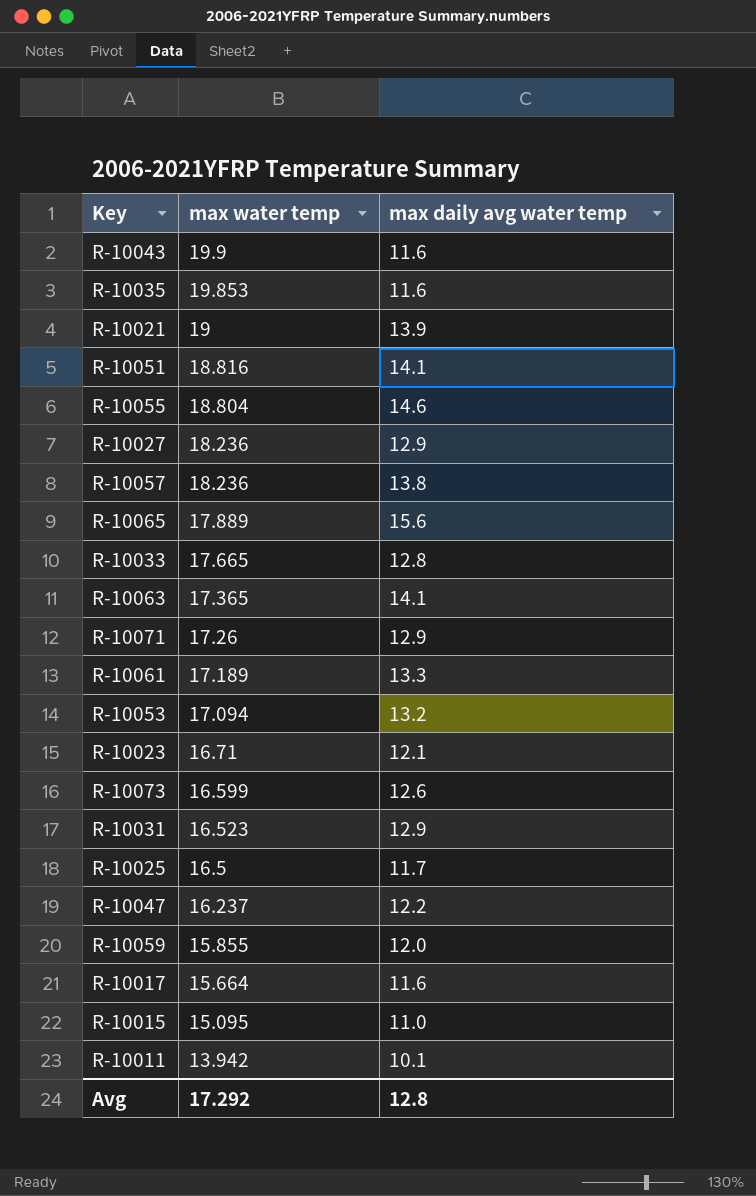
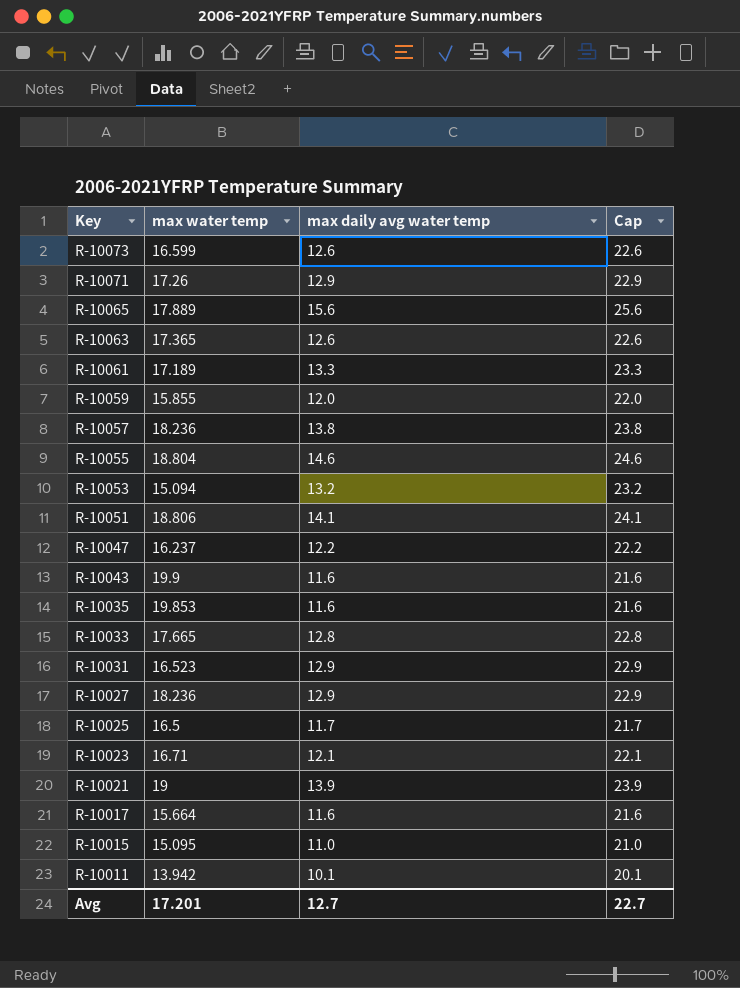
row order: max water temp descending -> Key descending
column Cap | formula: none -> [max daily avg water temp] + 10
R-10063 | max daily avg water temp: 14.1 -> 12.6
R-10053 | max water temp: 17.094 -> 15.094
R-10051 | max water temp: 18.816 -> 18.806
Avg | max water temp: 17.292 -> 17.201
Avg | max daily avg water temp: 12.8 -> 12.7

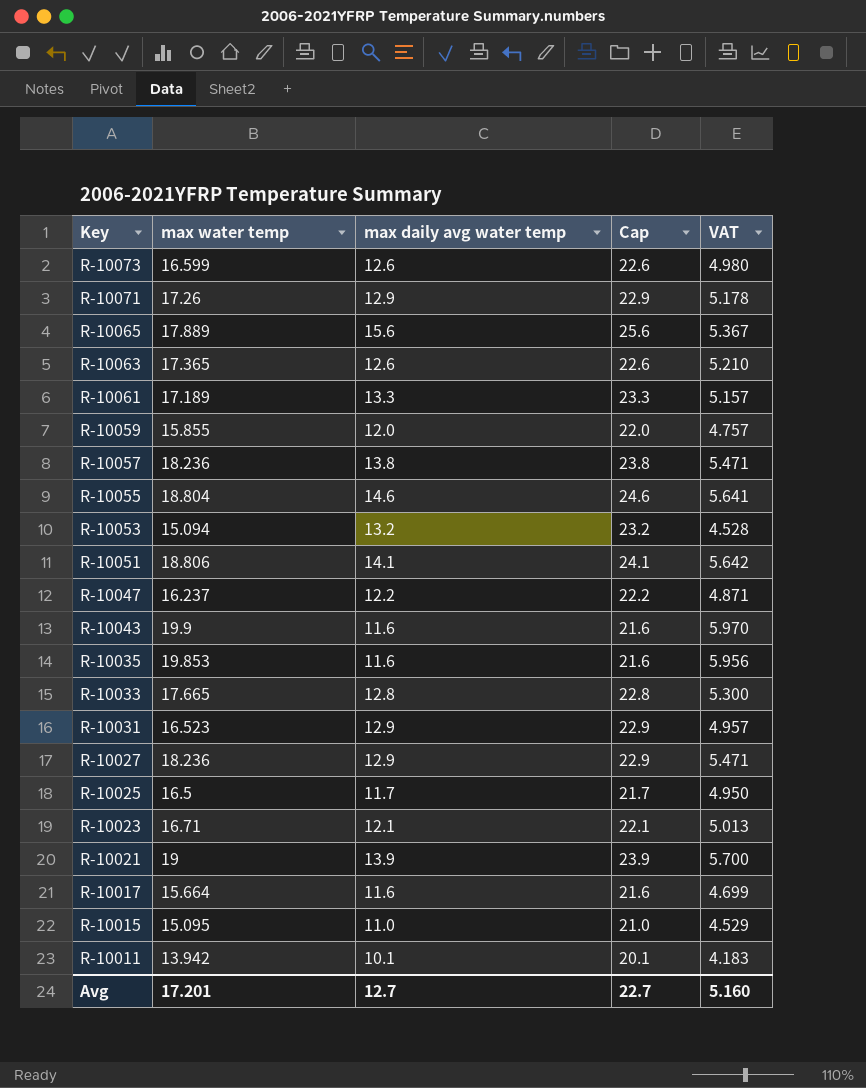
column VAT | formula: none -> [max water temp] * 0.3

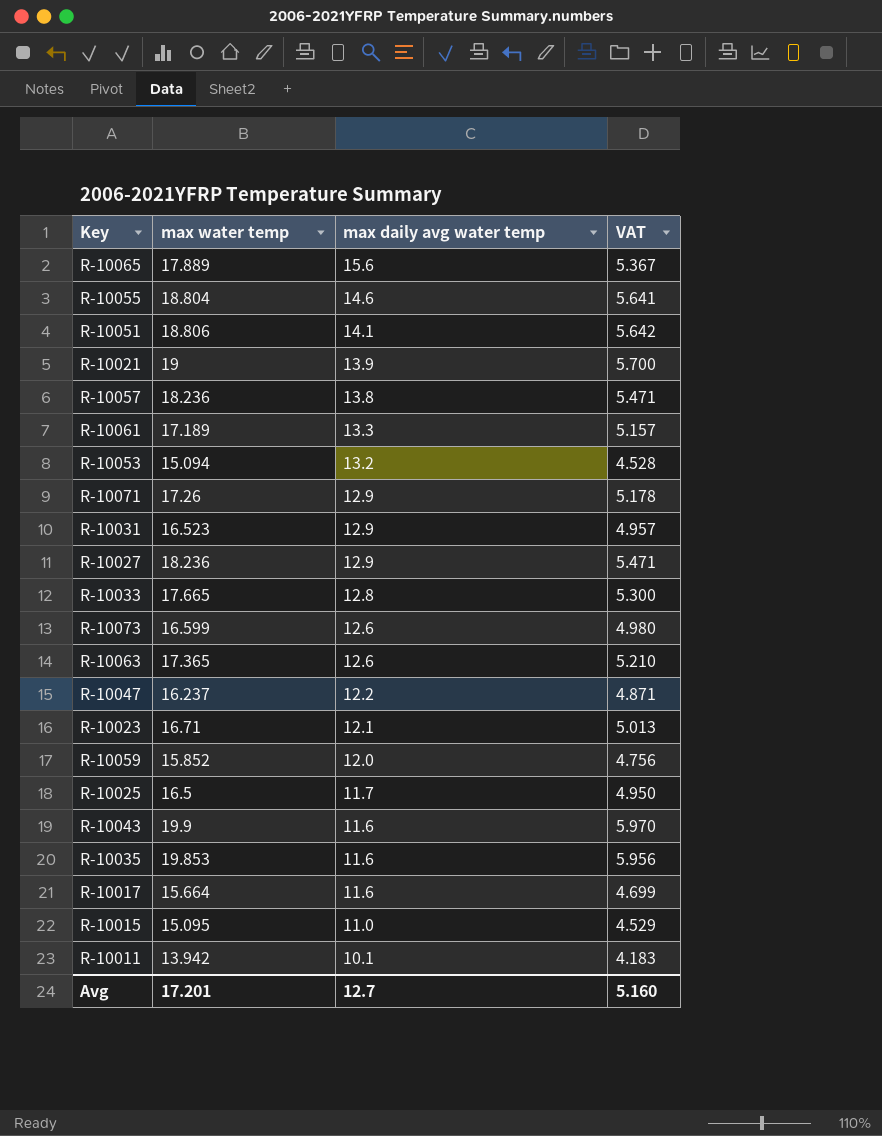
row order: Key descending -> max daily avg water temp descending
column Cap | formula: [max daily avg water temp] + 10 -> none
R-10059 | max water temp: 15.855 -> 15.852
R-10059 | VAT: 4.757 -> 4.756

